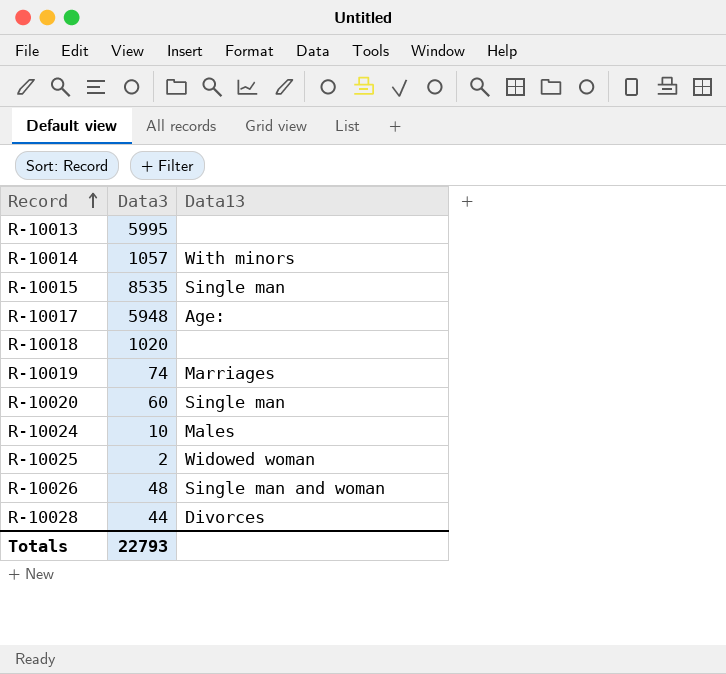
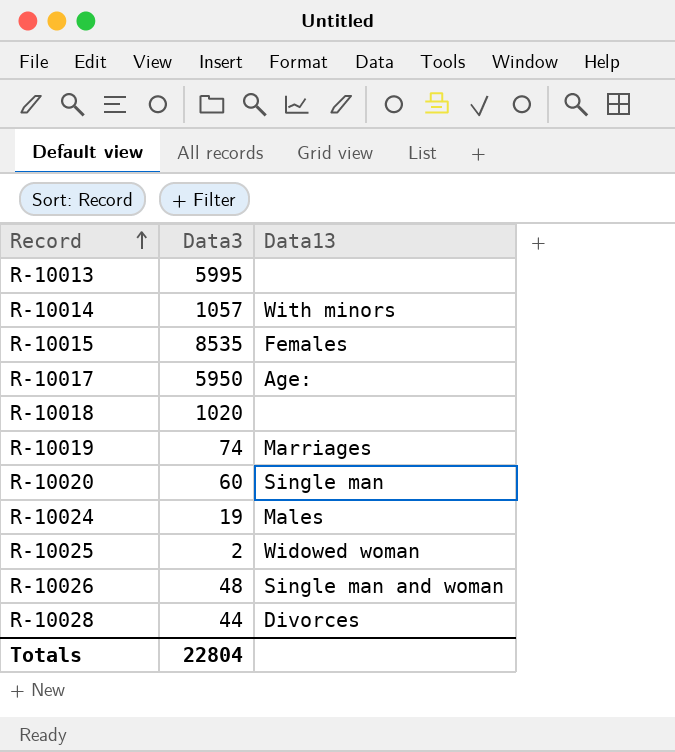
R-10015 | Data13: Single man -> Females
R-10017 | Data3: 5948 -> 5950
R-10024 | Data3: 10 -> 19
Totals | Data3: 22793 -> 22804

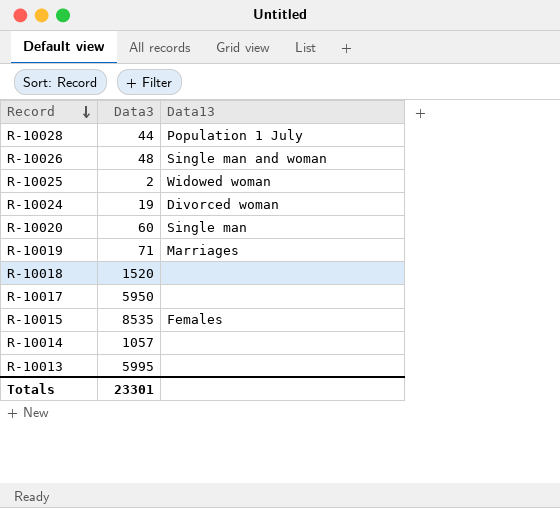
row order: Record ascending -> Record descending
R-10028 | Data13: Divorces -> Population 1 July
R-10024 | Data13: Males -> Divorced woman
R-10019 | Data3: 74 -> 71
R-10018 | Data3: 1020 -> 1520
R-10017 | Data13: Age: -> none
R-10014 | Data13: With minors -> none
Totals | Data3: 22804 -> 23301

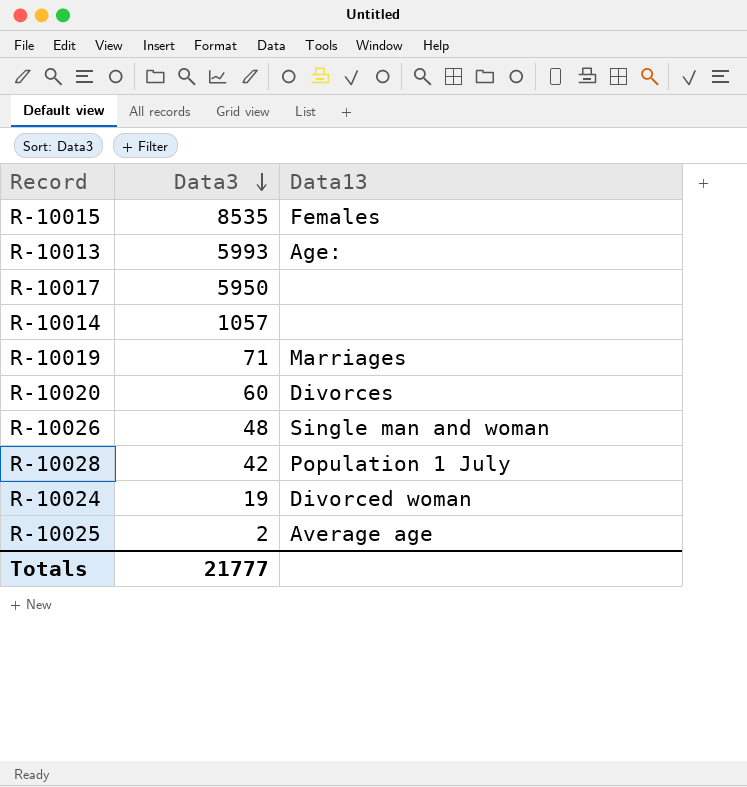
row order: Record descending -> Data3 descending
row R-10018: 1520 | none -> none
R-10013 | Data3: 5995 -> 5993
R-10013 | Data13: none -> Age:
R-10020 | Data13: Single man -> Divorces
R-10028 | Data3: 44 -> 42
R-10025 | Data13: Widowed woman -> Average age
Totals | Data3: 23301 -> 21777

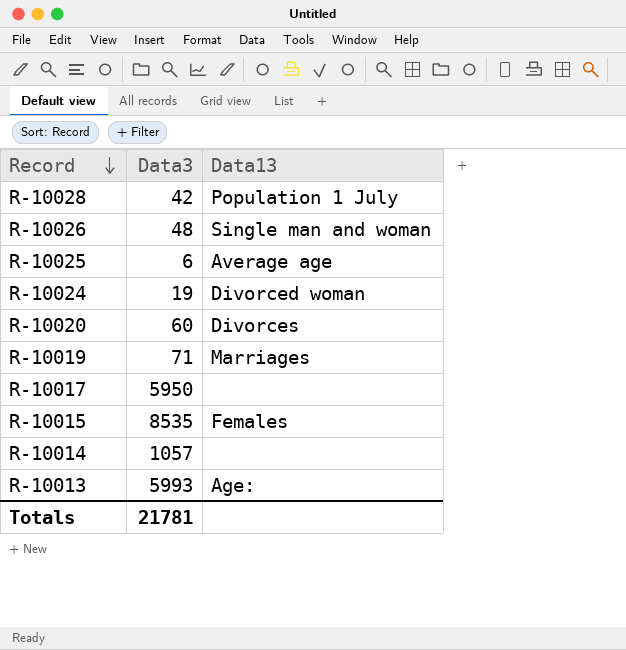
row order: Data3 descending -> Record descending
R-10025 | Data3: 2 -> 6
Totals | Data3: 21777 -> 21781

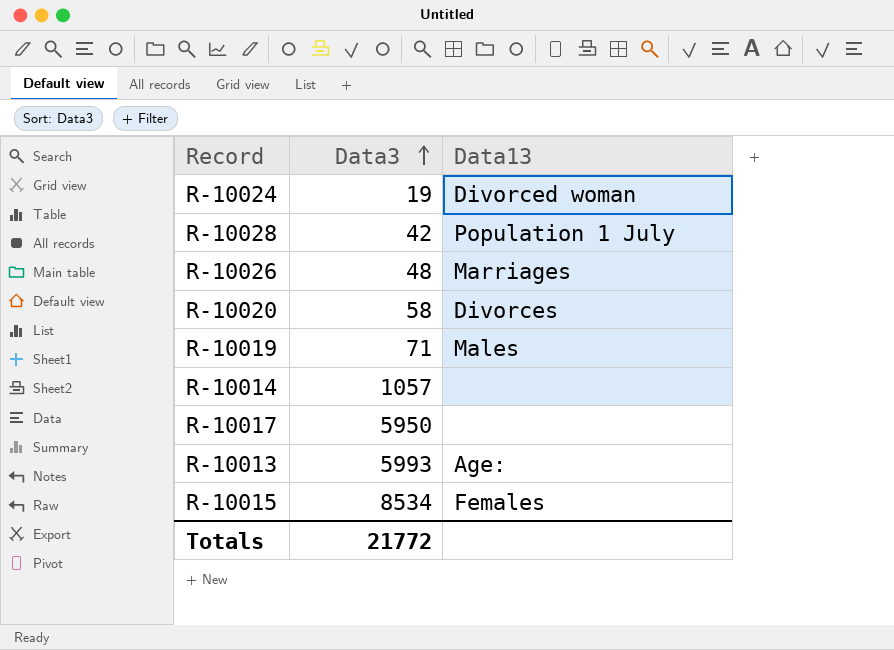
row order: Record descending -> Data3 ascending
row R-10025: 6 | Average age -> none
R-10026 | Data13: Single man and woman -> Marriages
R-10020 | Data3: 60 -> 58
R-10019 | Data13: Marriages -> Males
R-10015 | Data3: 8535 -> 8534
Totals | Data3: 21781 -> 21772

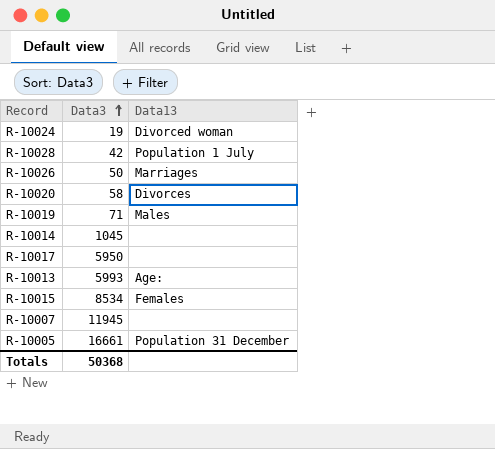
R-10026 | Data3: 48 -> 50
R-10014 | Data3: 1057 -> 1045
row R-10007: none -> 11945 | none
row R-10005: none -> 16661 | Population 31 December
Totals | Data3: 21772 -> 50368

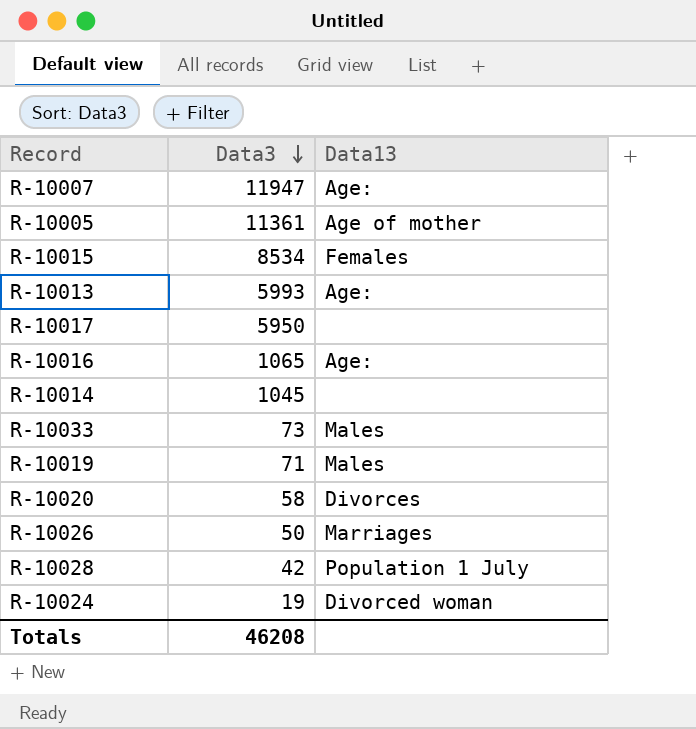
row order: Data3 ascending -> Data3 descending
R-10007 | Data3: 11945 -> 11947
R-10007 | Data13: none -> Age:
R-10005 | Data3: 16661 -> 11361
R-10005 | Data13: Population 31 December -> Age of mother
row R-10016: none -> 1065 | Age:
row R-10033: none -> 73 | Males
Totals | Data3: 50368 -> 46208

